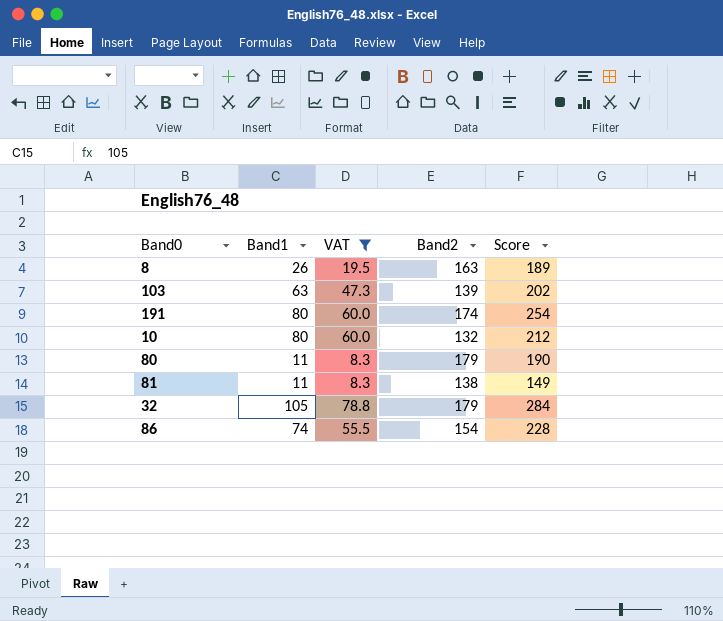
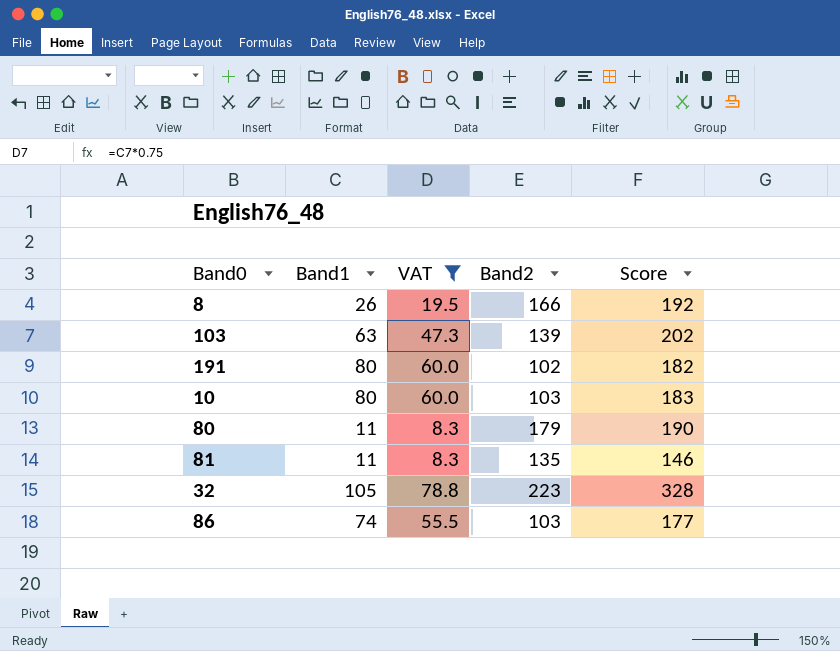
8 | Band2: 163 -> 166
8 | Score: 189 -> 192
191 | Band2: 174 -> 102
191 | Score: 254 -> 182
10 | Band2: 132 -> 103
10 | Score: 212 -> 183
81 | Band2: 138 -> 135
81 | Score: 149 -> 146
32 | Band2: 179 -> 223
32 | Score: 284 -> 328
86 | Band2: 154 -> 103
86 | Score: 228 -> 177

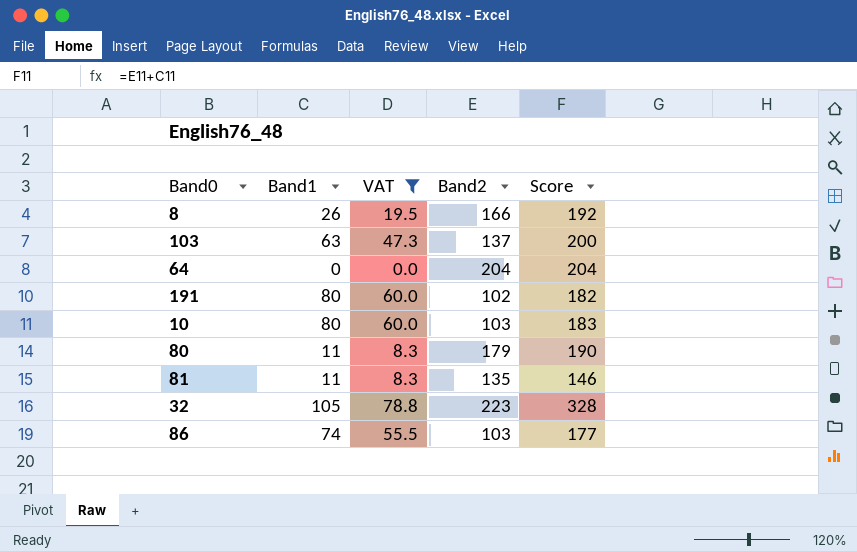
103 | Band2: 139 -> 137
103 | Score: 202 -> 200
row 64: none -> 0 | 0.0 | 204 | 204

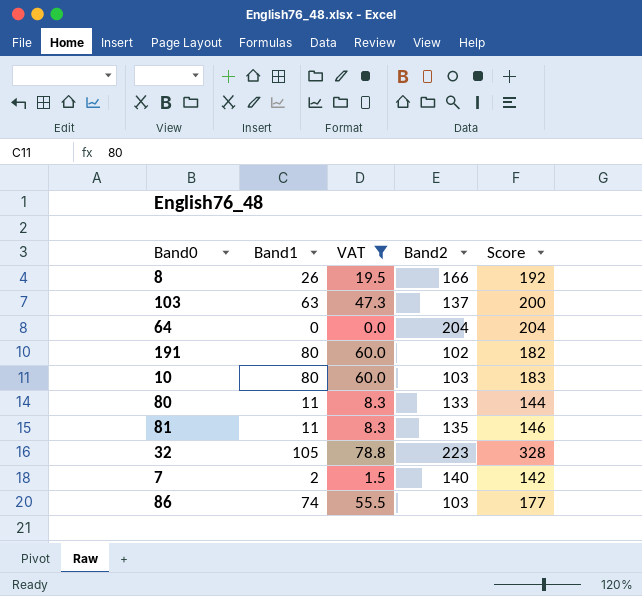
80 | Band2: 179 -> 133
80 | Score: 190 -> 144
row 7: none -> 2 | 1.5 | 140 | 142

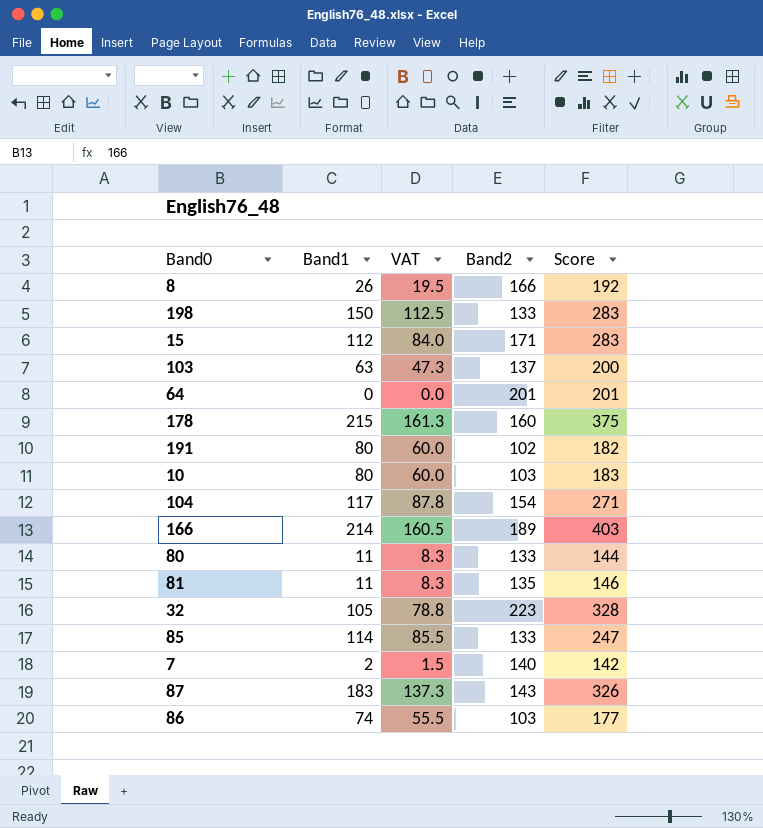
filter: VAT <= 78.8 -> none
64 | Band2: 204 -> 201
64 | Score: 204 -> 201

